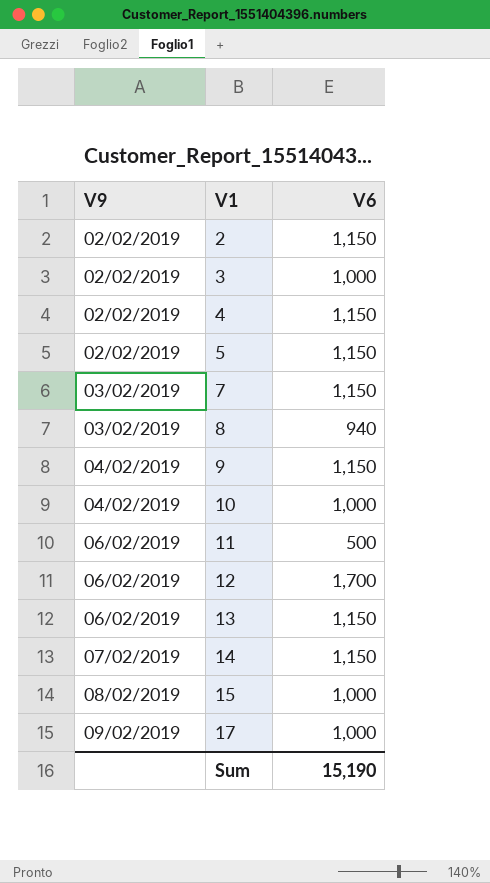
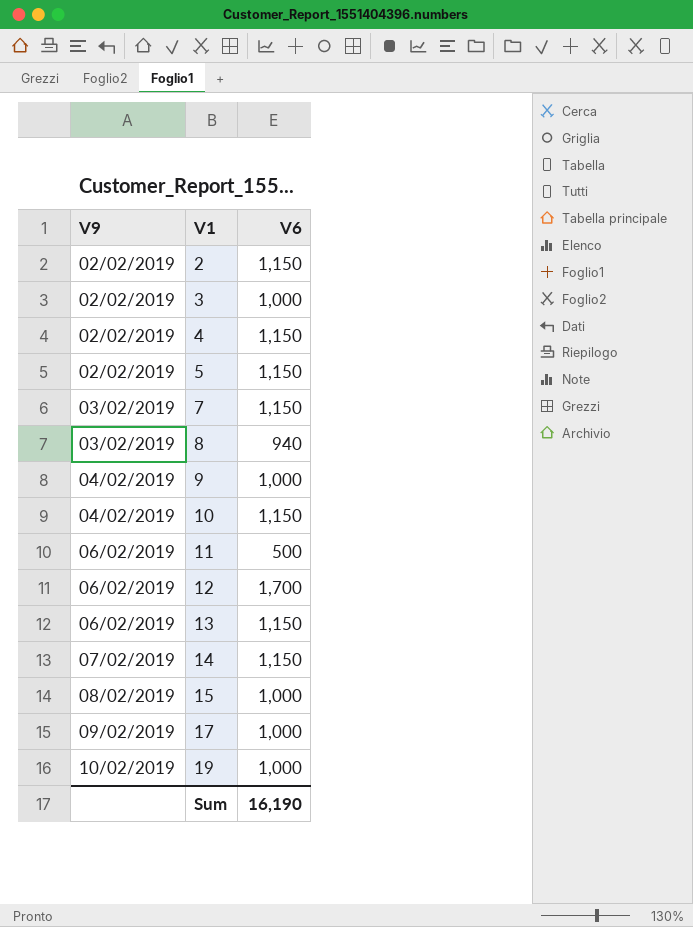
9 | V6: 1,150 -> 1,000
10 | V6: 1,000 -> 1,150
row 19: none -> 10/02/2019 | 1,000
Sum | V6: 15,190 -> 16,190

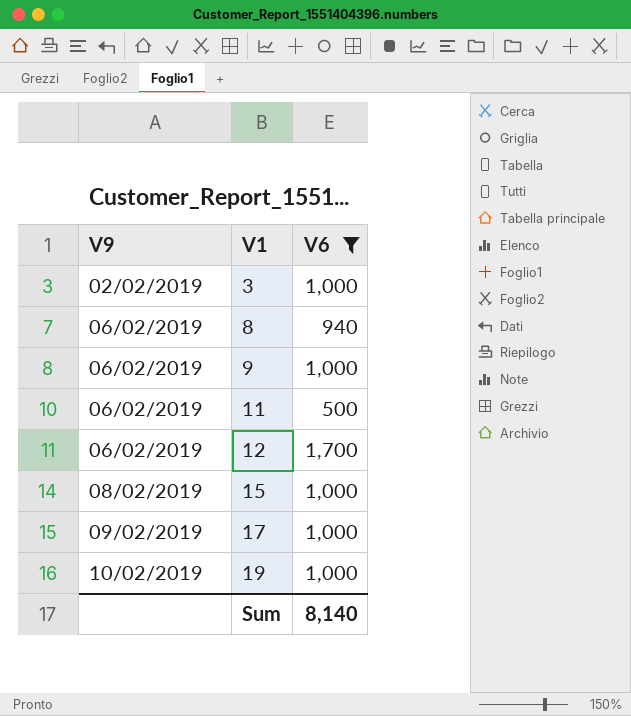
filter: none -> V6 != 1,150
8 | V9: 03/02/2019 -> 06/02/2019
9 | V9: 04/02/2019 -> 06/02/2019
Sum | V6: 16,190 -> 8,140

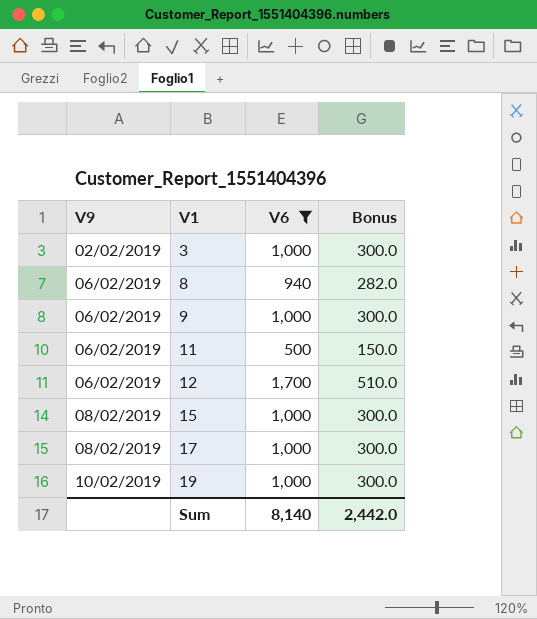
column Bonus | formula: none -> [V6] * 0.3
17 | V9: 09/02/2019 -> 08/02/2019

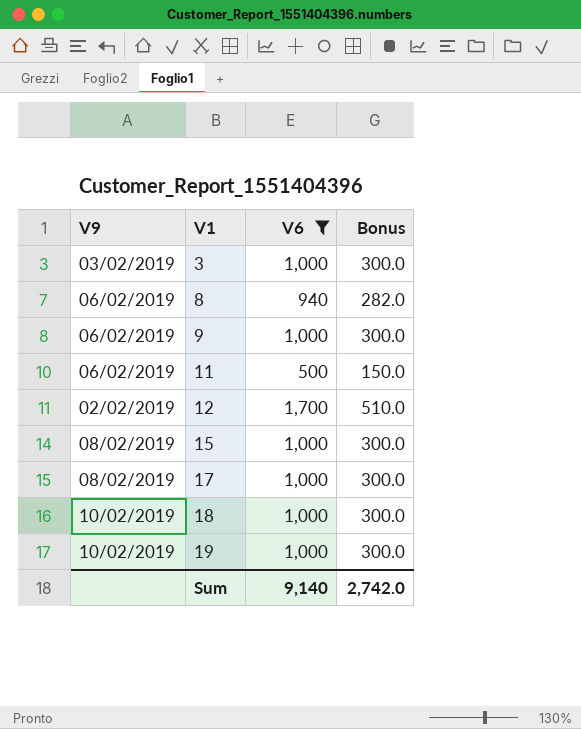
3 | V9: 02/02/2019 -> 03/02/2019
12 | V9: 06/02/2019 -> 02/02/2019
row 18: none -> 10/02/2019 | 1,000 | 300.0
Sum | V6: 8,140 -> 9,140
Sum | Bonus: 2,442.0 -> 2,742.0

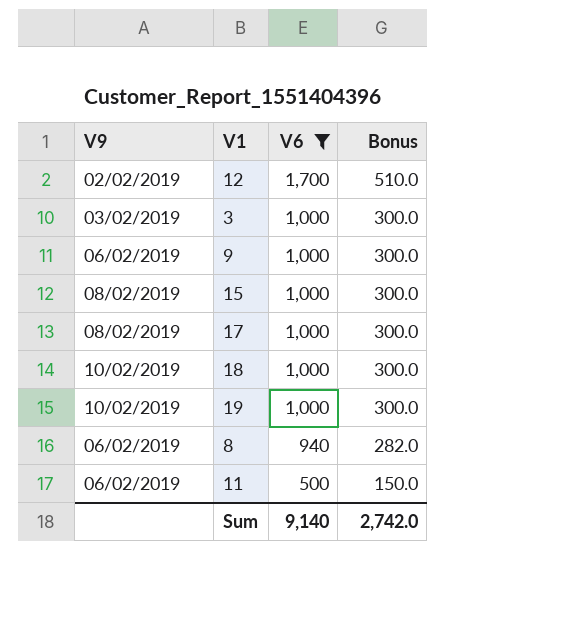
row order: V1 ascending -> V6 descending

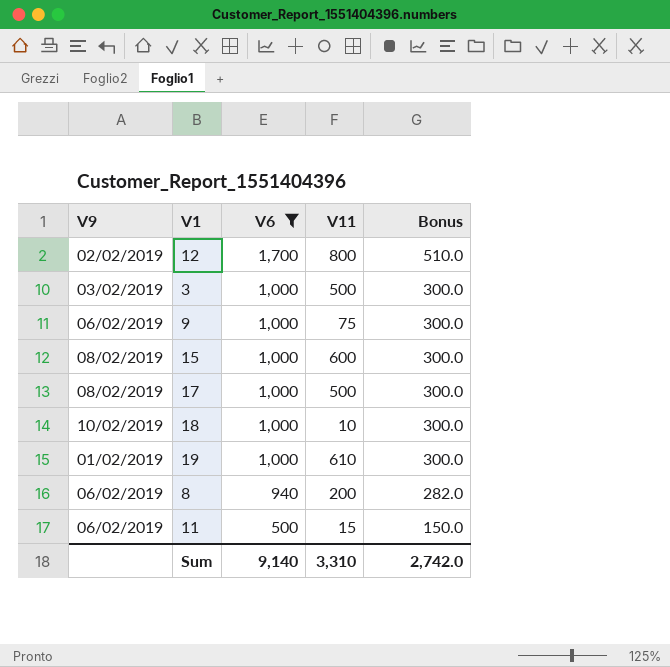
column V11 | position: none -> 4
19 | V9: 10/02/2019 -> 01/02/2019

